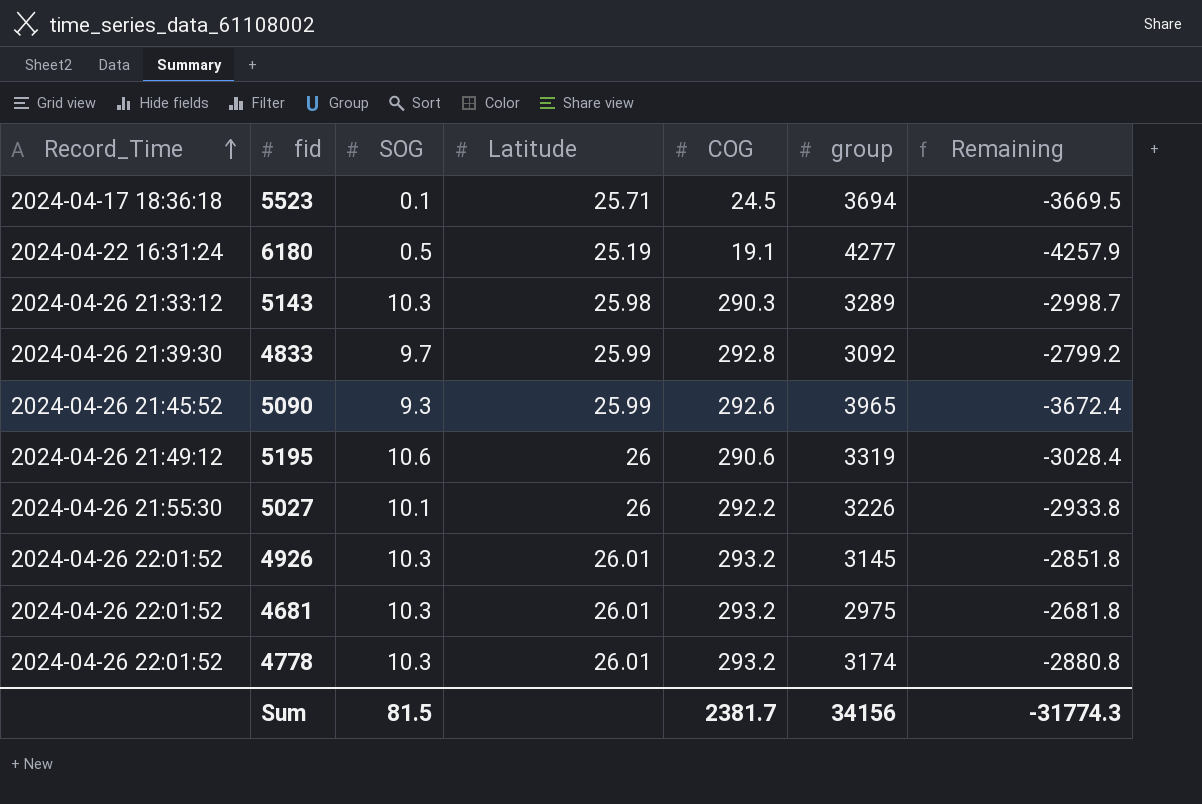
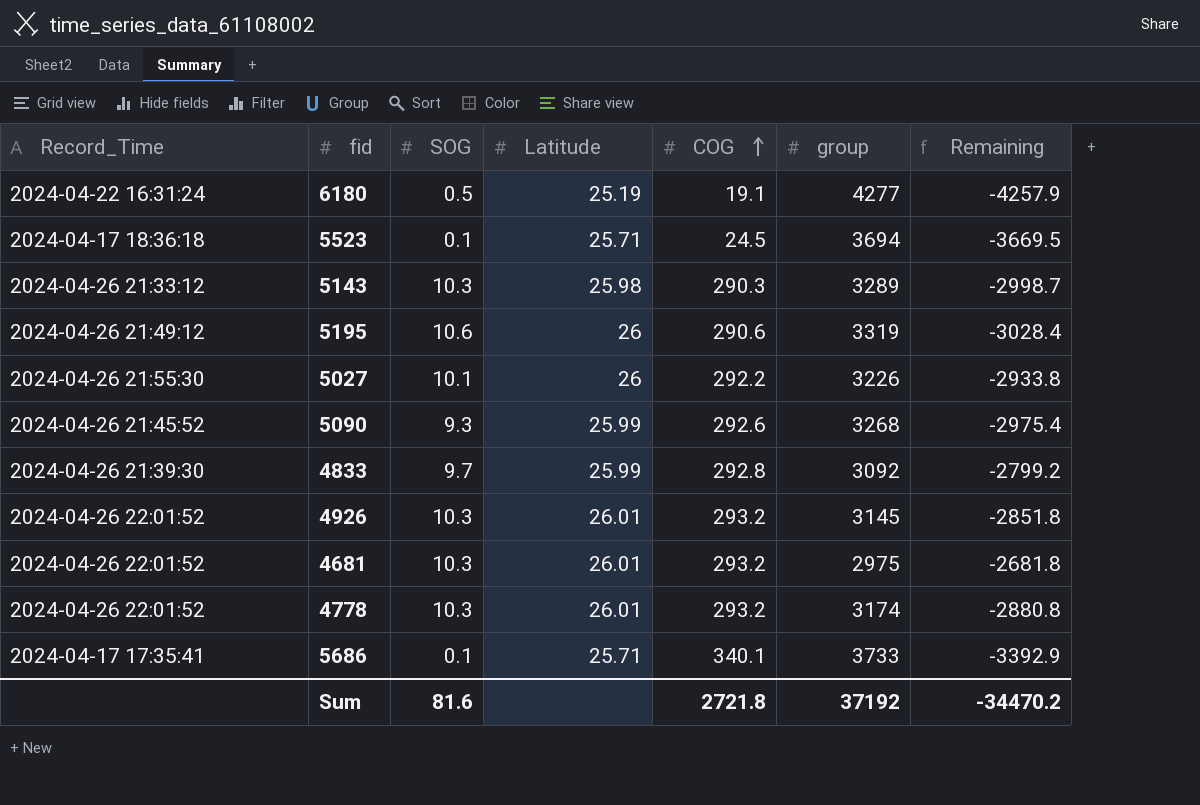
row order: Record_Time ascending -> COG ascending
5090 | group: 3965 -> 3268
5090 | Remaining: -3672.4 -> -2975.4
row 5686: none -> 2024-04-17 17:35:41 | 0.1 | 25.71 | 340.1 | 3733 | -3392.9
Sum | SOG: 81.5 -> 81.6
Sum | COG: 2381.7 -> 2721.8
Sum | group: 34156 -> 37192
Sum | Remaining: -31774.3 -> -34470.2

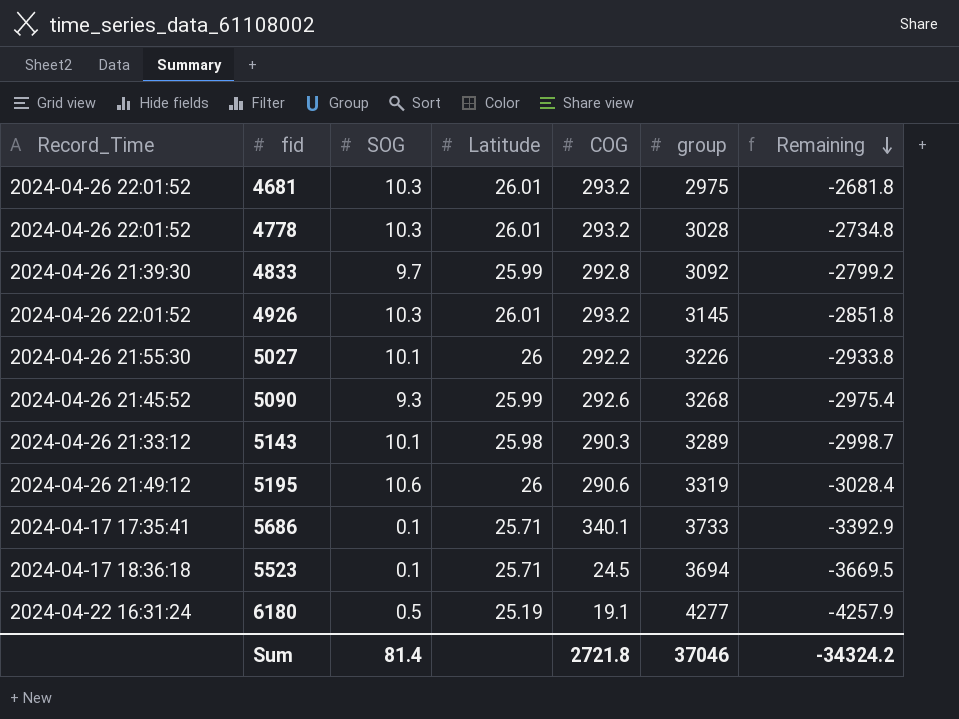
row order: COG ascending -> Remaining descending
4778 | group: 3174 -> 3028
4778 | Remaining: -2880.8 -> -2734.8
5143 | SOG: 10.3 -> 10.1
Sum | SOG: 81.6 -> 81.4
Sum | group: 37192 -> 37046
Sum | Remaining: -34470.2 -> -34324.2

